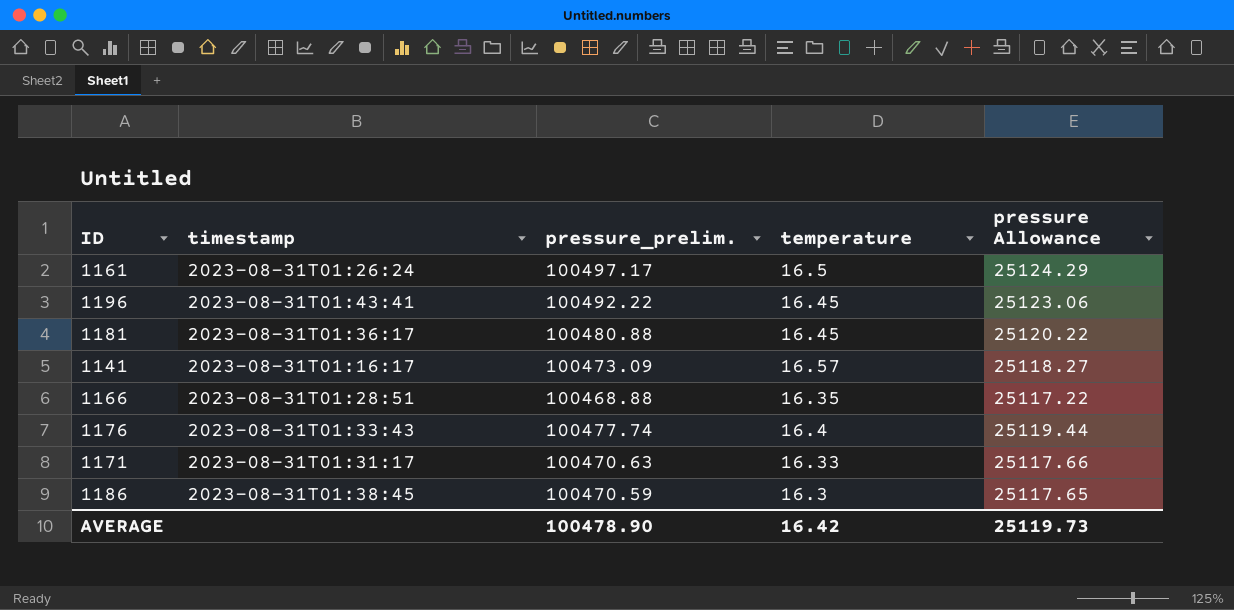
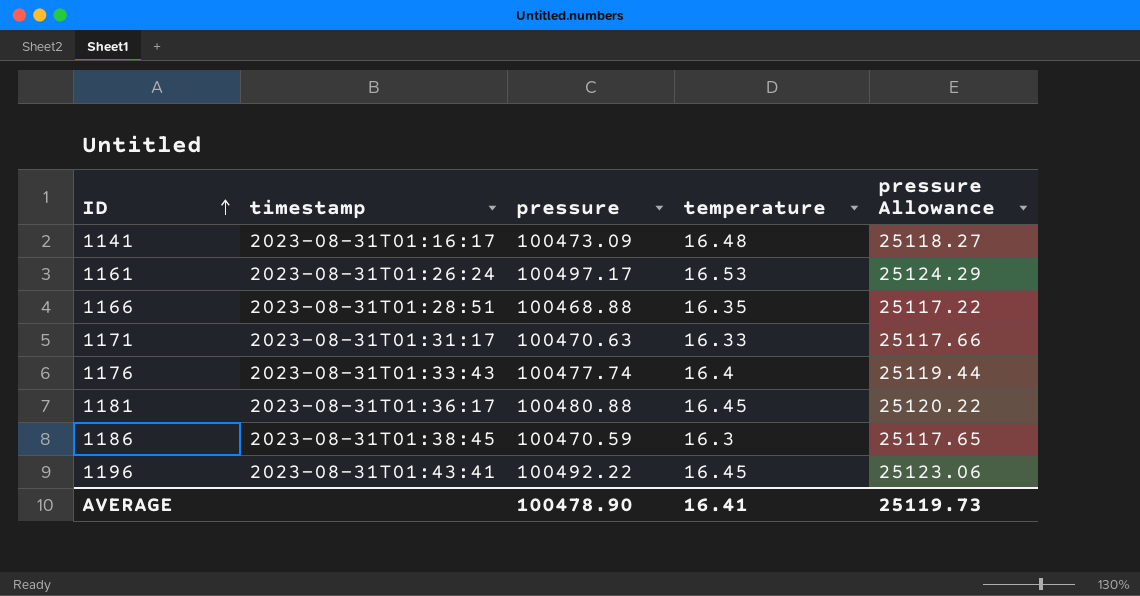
row order: none -> ID ascending
column name: pressure_prelim. -> pressure
1141 | temperature: 16.57 -> 16.48
1161 | temperature: 16.5 -> 16.53
AVERAGE | temperature: 16.42 -> 16.41

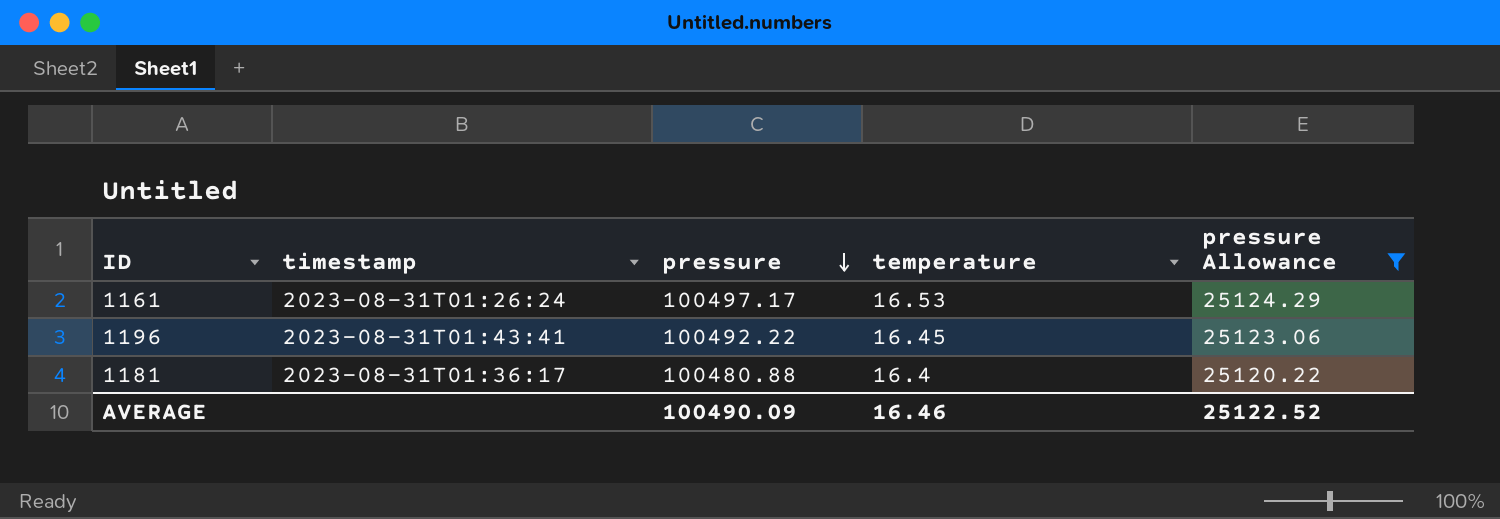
filter: none -> pressure Allowance >= 25120.22
row order: ID ascending -> pressure descending
1181 | temperature: 16.45 -> 16.4
AVERAGE | pressure: 100478.90 -> 100490.09
AVERAGE | temperature: 16.41 -> 16.46
AVERAGE | pressure Allowance: 25119.73 -> 25122.52

